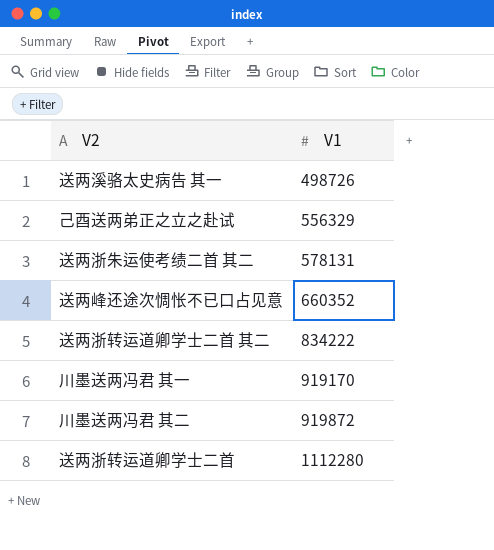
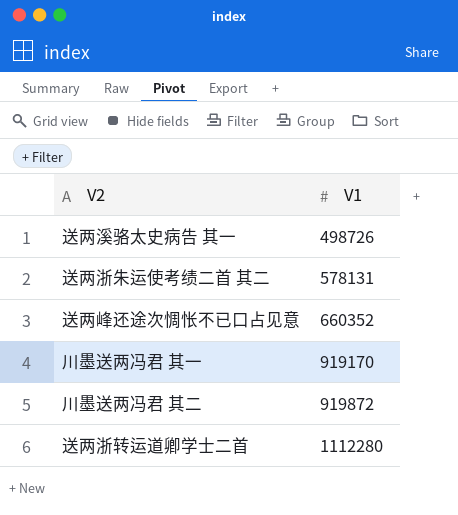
row 己酉送两弟正之立之赴试: 556329 -> none
row 送两浙转运道卿学士二首 其二: 834222 -> none

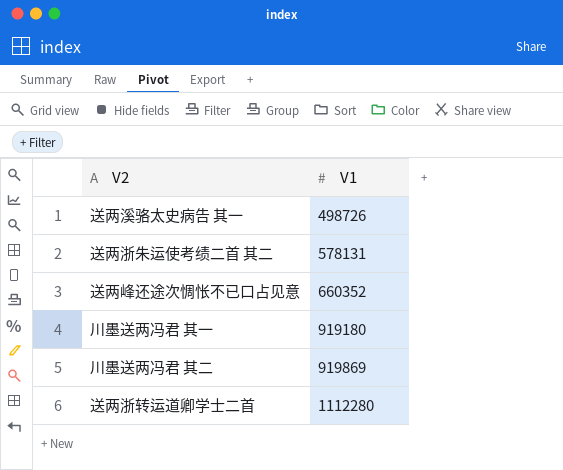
川墨送两冯君 其一 | V1: 919170 -> 919180
川墨送两冯君 其二 | V1: 919872 -> 919869

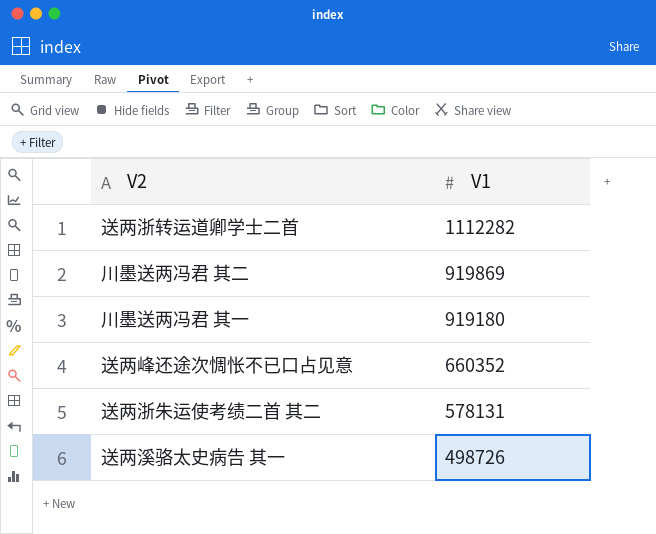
row order: V1 ascending -> V1 descending
送两浙转运道卿学士二首 | V1: 1112280 -> 1112282

